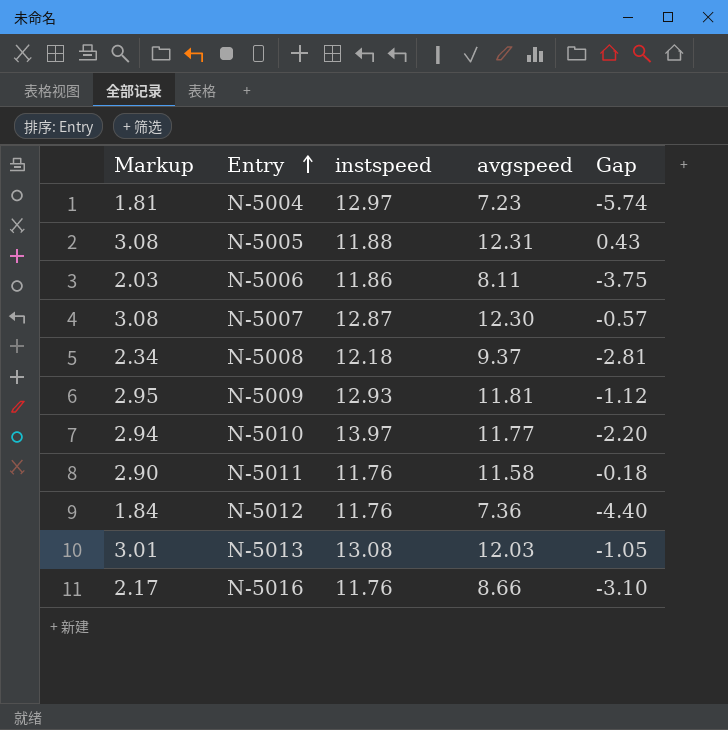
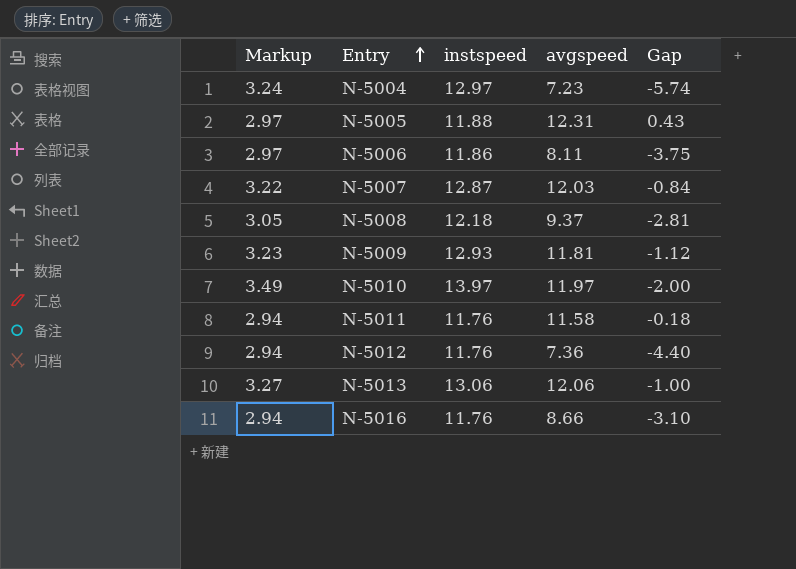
column Markup | formula: [avgspeed] * 0.25 -> [instspeed] * 0.25
N-5007 | avgspeed: 12.30 -> 12.03
N-5007 | Gap: -0.57 -> -0.84
N-5010 | avgspeed: 11.77 -> 11.97
N-5010 | Gap: -2.20 -> -2.00
N-5013 | instspeed: 13.08 -> 13.06
N-5013 | avgspeed: 12.03 -> 12.06
N-5013 | Gap: -1.05 -> -1.00

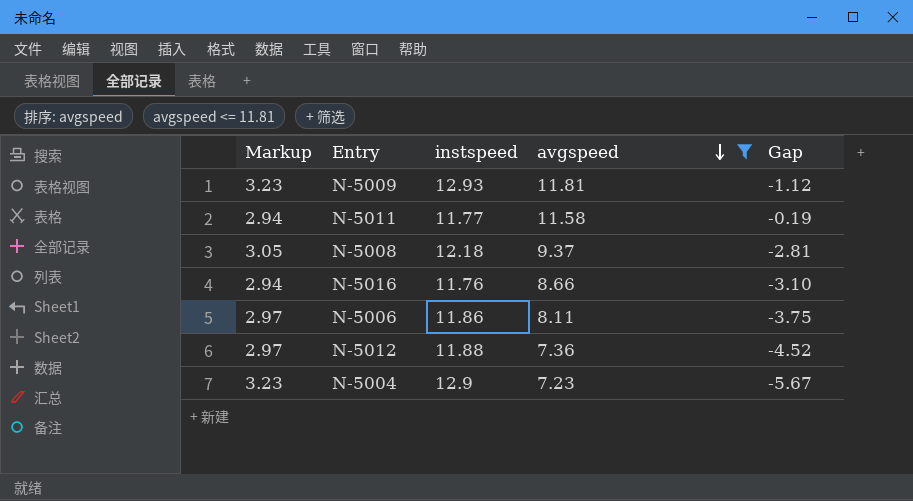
filter: none -> avgspeed <= 11.81
row order: Entry ascending -> avgspeed descending
N-5011 | instspeed: 11.76 -> 11.77
N-5011 | Gap: -0.18 -> -0.19
N-5012 | Markup: 2.94 -> 2.97
N-5012 | instspeed: 11.76 -> 11.88
N-5012 | Gap: -4.40 -> -4.52
N-5004 | Markup: 3.24 -> 3.23
N-5004 | instspeed: 12.97 -> 12.9
N-5004 | Gap: -5.74 -> -5.67

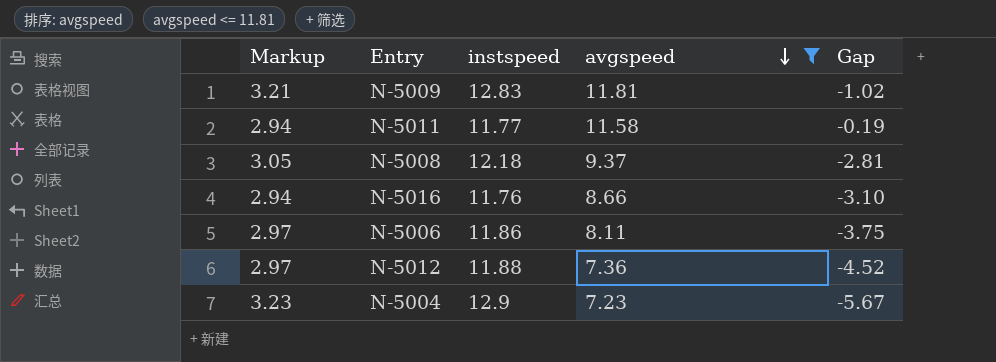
N-5009 | Markup: 3.23 -> 3.21
N-5009 | instspeed: 12.93 -> 12.83
N-5009 | Gap: -1.12 -> -1.02

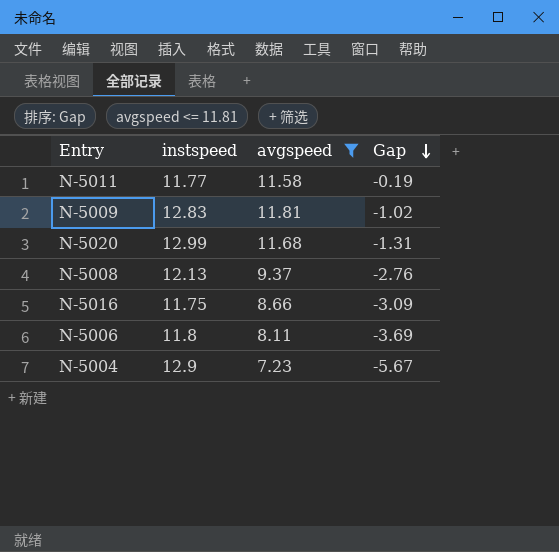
row order: avgspeed descending -> Gap descending
column Markup | formula: [instspeed] * 0.25 -> none
row N-5012: 2.97 | 11.88 | 7.36 | -4.52 -> none
row N-5020: none -> 12.99 | 11.68 | -1.31
N-5008 | instspeed: 12.18 -> 12.13
N-5008 | Gap: -2.81 -> -2.76
N-5016 | instspeed: 11.76 -> 11.75
N-5016 | Gap: -3.10 -> -3.09
N-5006 | instspeed: 11.86 -> 11.8
N-5006 | Gap: -3.75 -> -3.69

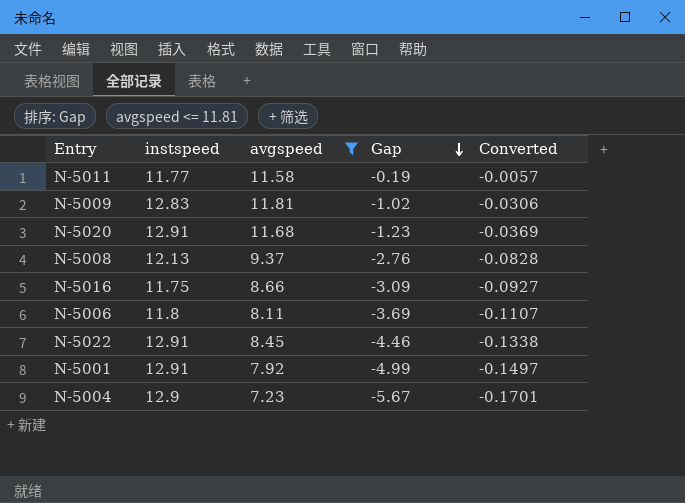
column Converted | formula: none -> [Gap] * 0.03
N-5020 | instspeed: 12.99 -> 12.91
N-5020 | Gap: -1.31 -> -1.23
row N-5022: none -> 12.91 | 8.45 | -4.46 | -0.1338
row N-5001: none -> 12.91 | 7.92 | -4.99 | -0.1497

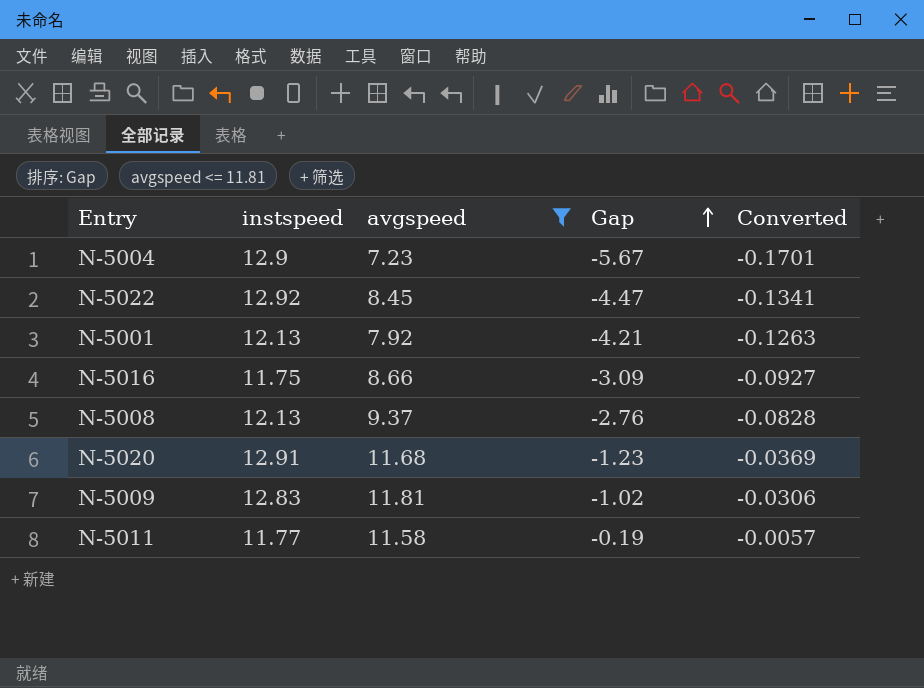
row order: Gap descending -> Gap ascending
row N-5006: 11.8 | 8.11 | -3.69 | -0.1107 -> none
N-5022 | instspeed: 12.91 -> 12.92
N-5022 | Gap: -4.46 -> -4.47
N-5022 | Converted: -0.1338 -> -0.1341
N-5001 | instspeed: 12.91 -> 12.13
N-5001 | Gap: -4.99 -> -4.21
N-5001 | Converted: -0.1497 -> -0.1263

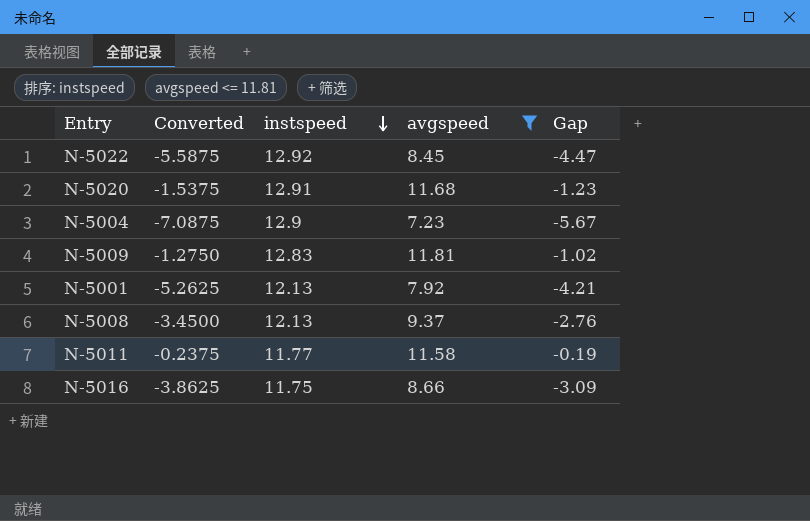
row order: Gap ascending -> instspeed descending
column Converted | formula: [Gap] * 0.03 -> [Gap] * 1.25
column Converted | position: 5 -> 2

